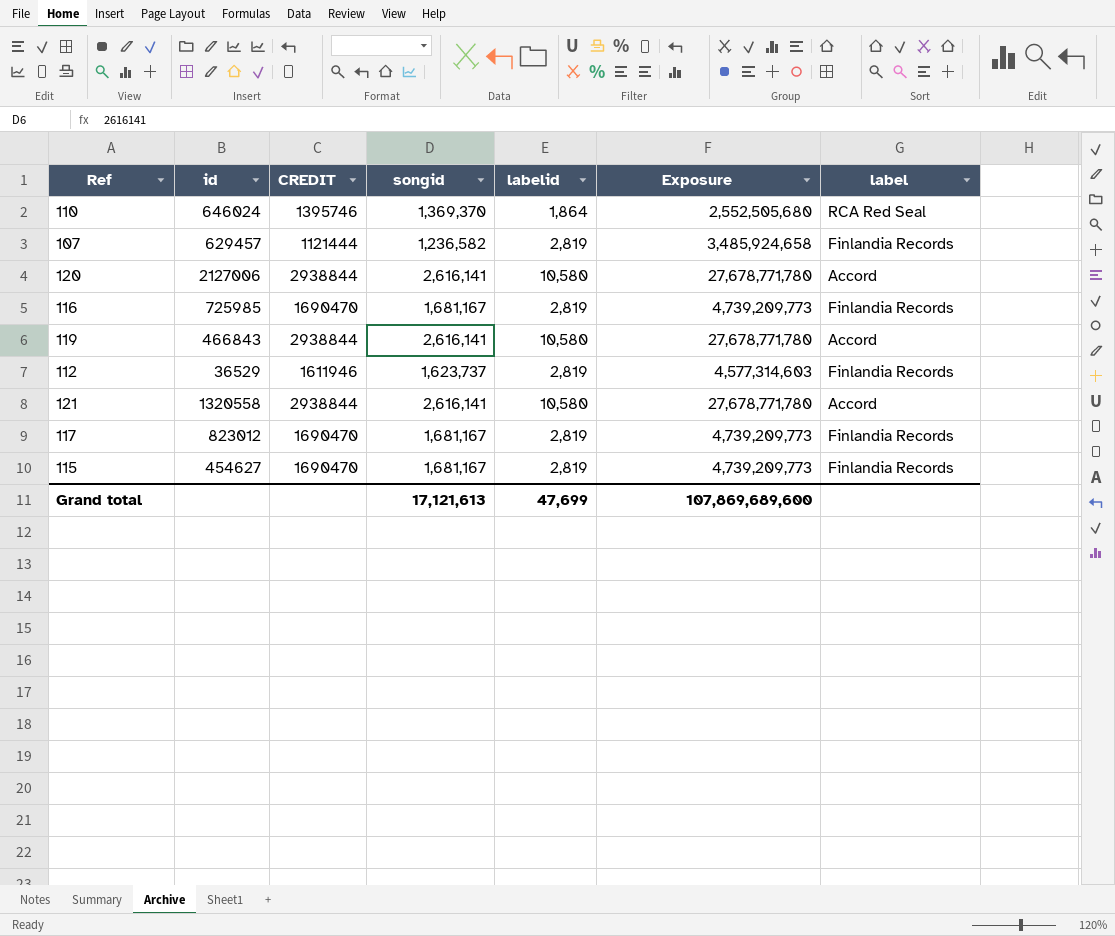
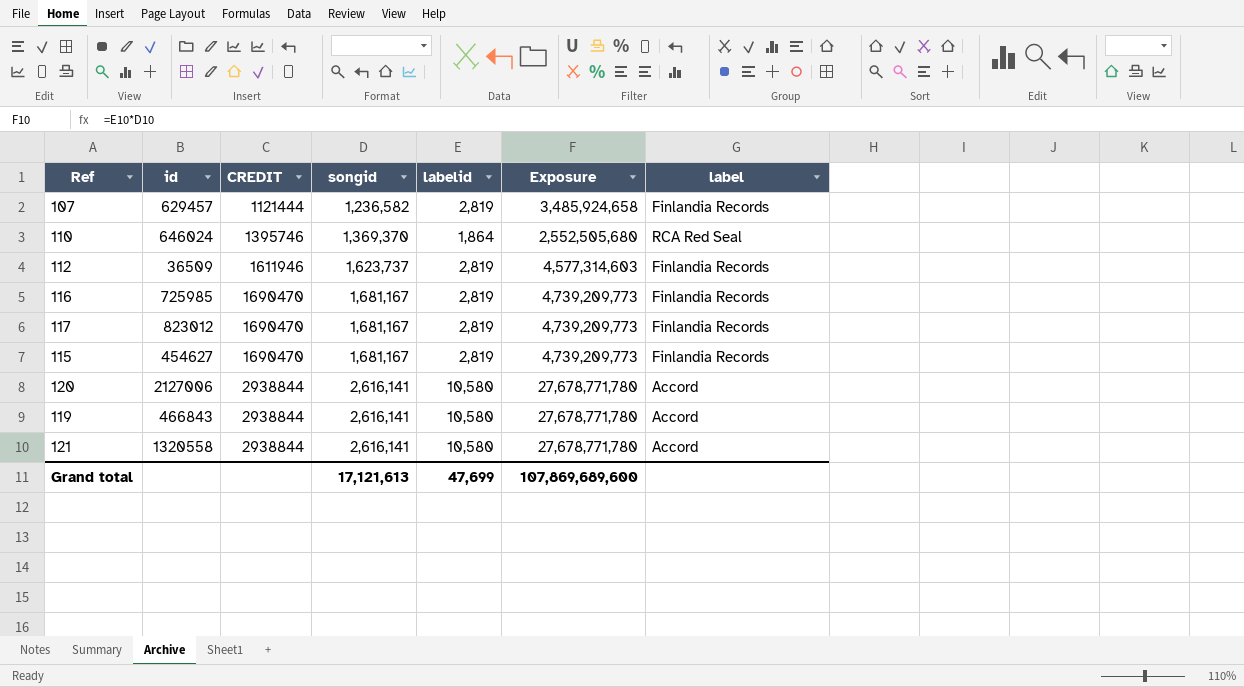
row order: none -> CREDIT ascending
112 | id: 36529 -> 36509

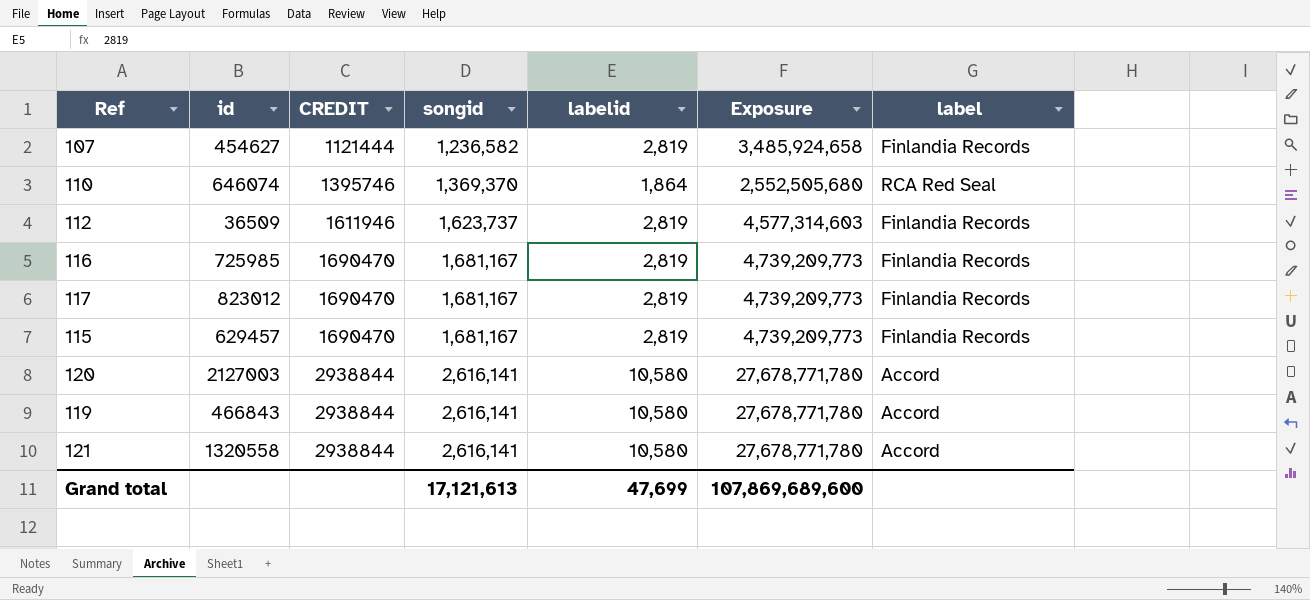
107 | id: 629457 -> 454627
110 | id: 646024 -> 646074
115 | id: 454627 -> 629457
120 | id: 2127006 -> 2127003

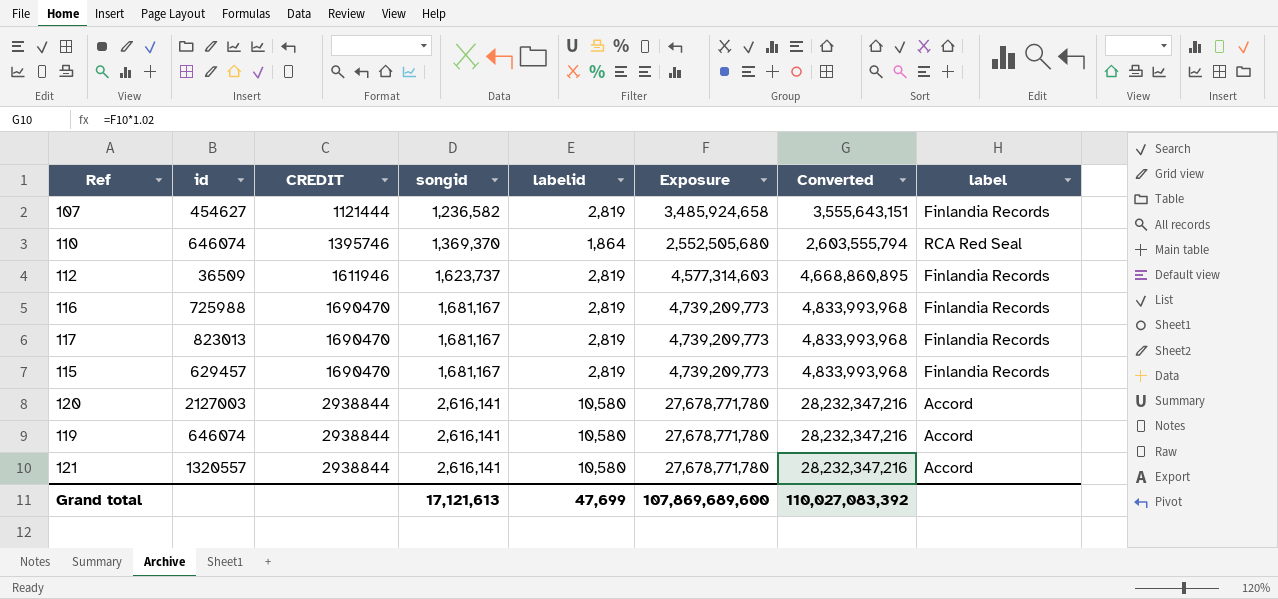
column Converted | formula: none -> [Exposure] * 1.02
116 | id: 725985 -> 725988
117 | id: 823012 -> 823013
119 | id: 466843 -> 646074
121 | id: 1320558 -> 1320557

